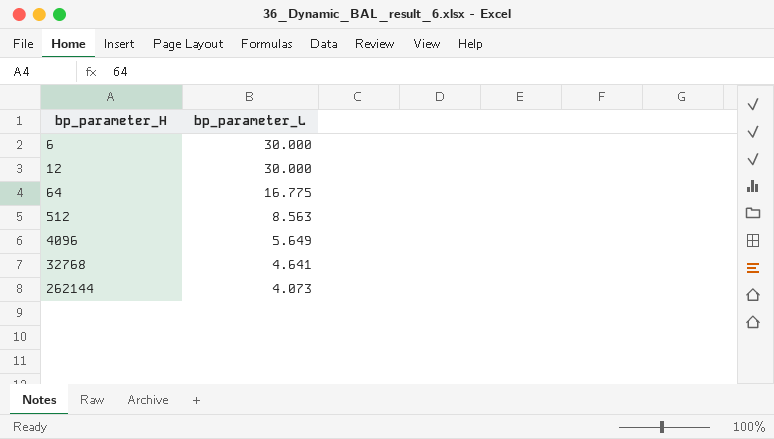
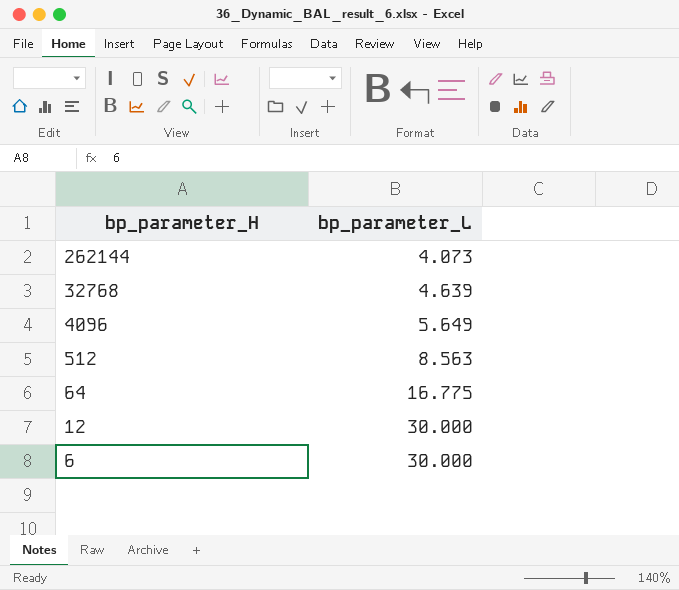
row order: bp_parameter_H ascending -> bp_parameter_H descending
32768 | bp_parameter_L: 4.641 -> 4.639

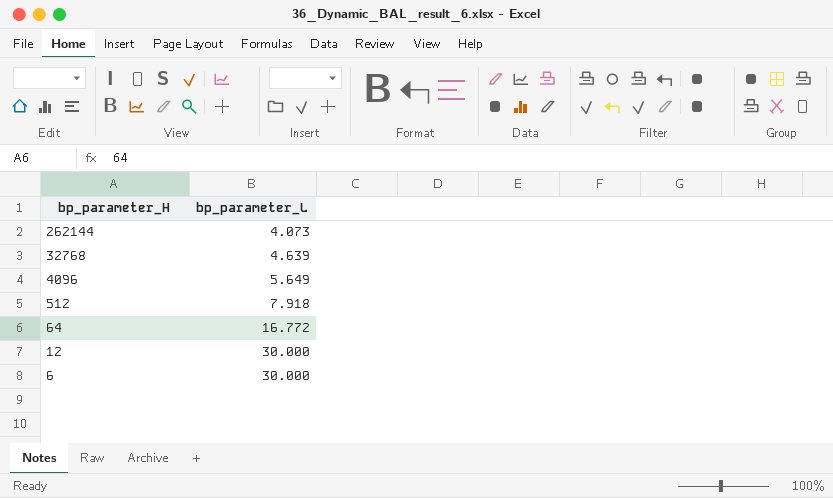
512 | bp_parameter_L: 8.563 -> 7.918
64 | bp_parameter_L: 16.775 -> 16.772

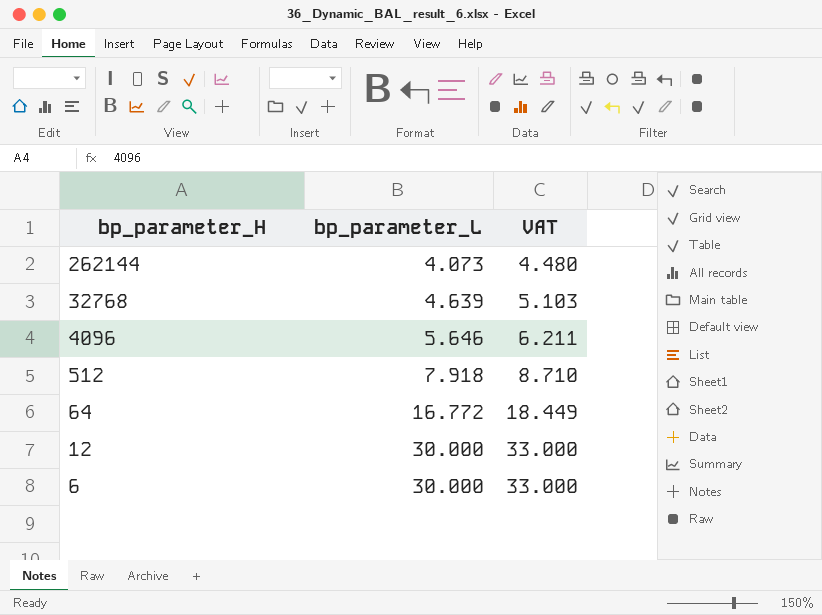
column VAT | formula: none -> [bp_parameter_L] * 1.1
4096 | bp_parameter_L: 5.649 -> 5.646

